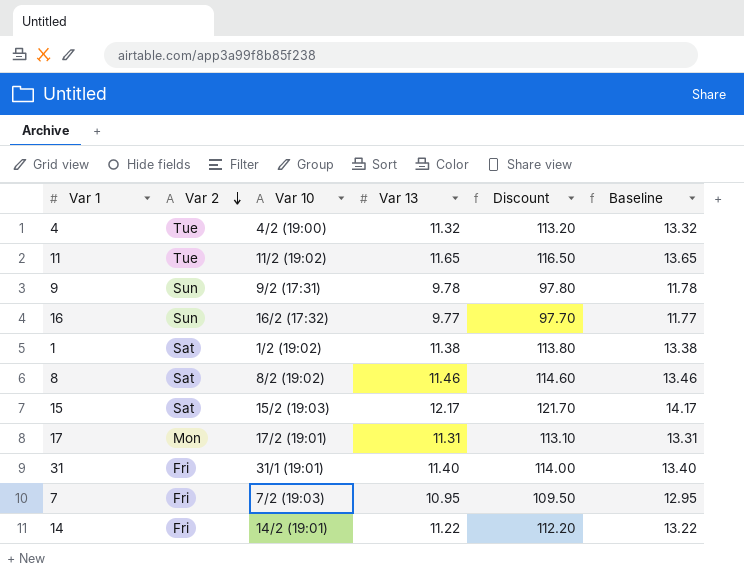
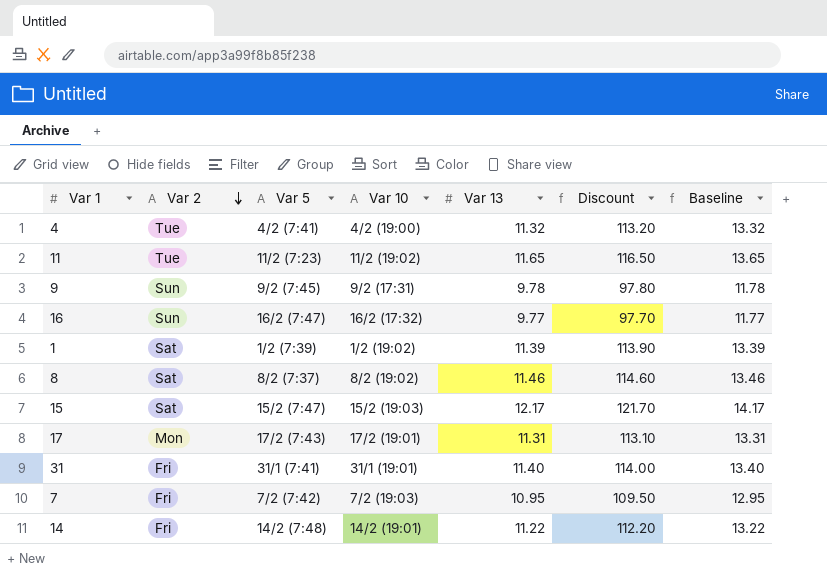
column Var 5 | position: none -> 3
1 | Var 13: 11.38 -> 11.39
1 | Discount: 113.80 -> 113.90
1 | Baseline: 13.38 -> 13.39

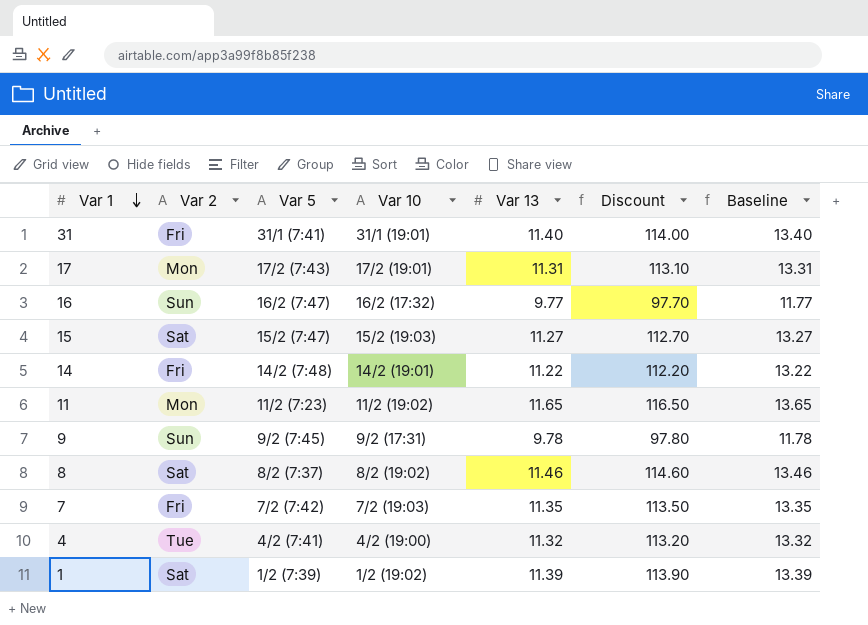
row order: Var 2 descending -> Var 1 descending
15 | Var 13: 12.17 -> 11.27
15 | Discount: 121.70 -> 112.70
15 | Baseline: 14.17 -> 13.27
11 | Var 2: Tue -> Mon
7 | Var 13: 10.95 -> 11.35
7 | Discount: 109.50 -> 113.50
7 | Baseline: 12.95 -> 13.35

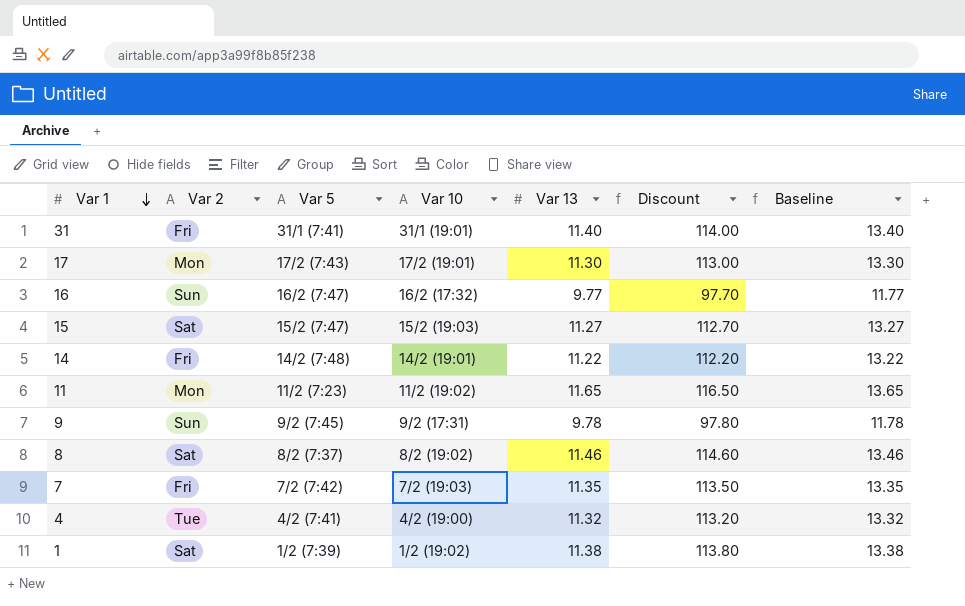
17 | Var 13: 11.31 -> 11.30
17 | Discount: 113.10 -> 113.00
17 | Baseline: 13.31 -> 13.30
1 | Var 13: 11.39 -> 11.38
1 | Discount: 113.90 -> 113.80
1 | Baseline: 13.39 -> 13.38

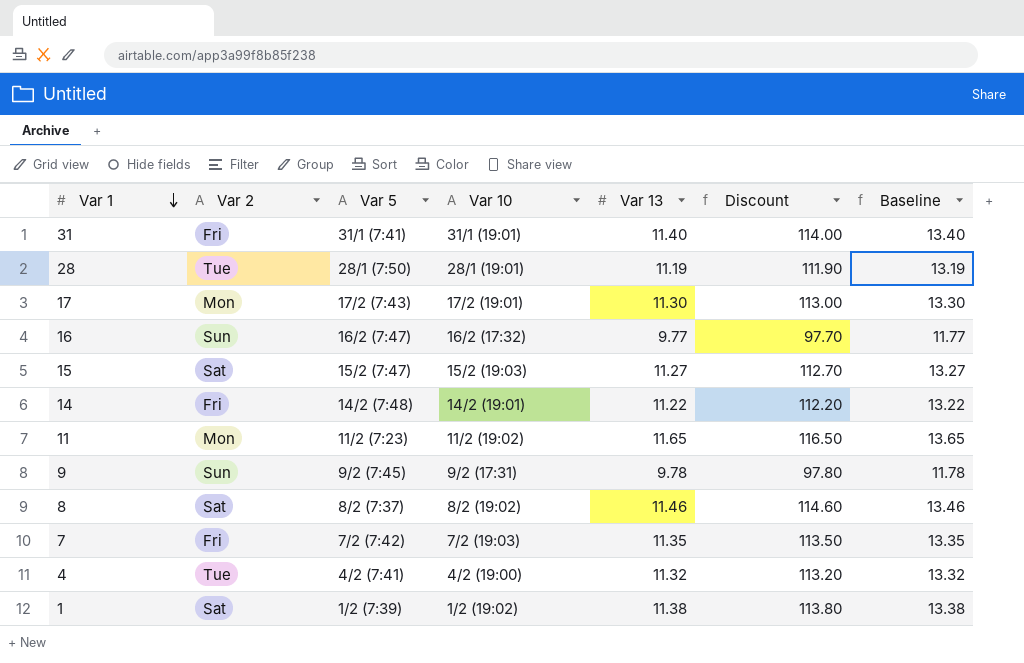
row 28: none -> Tue | 28/1 (7:50) | 28/1 (19:01) | 11.19 | 111.90 | 13.19

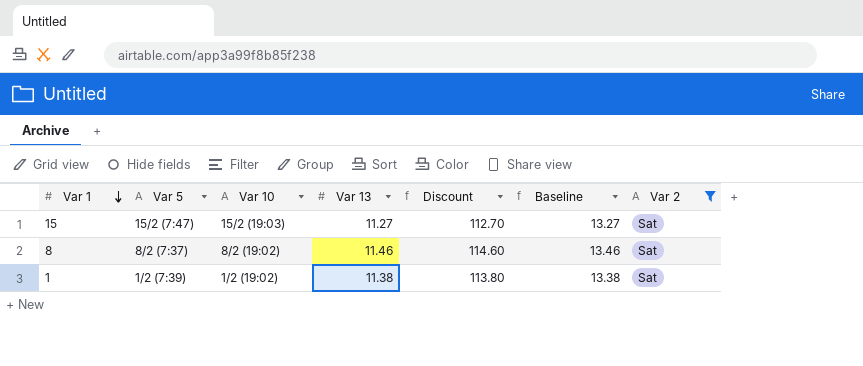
filter: none -> Var 2 = Sat
column Var 2 | position: 2 -> 7

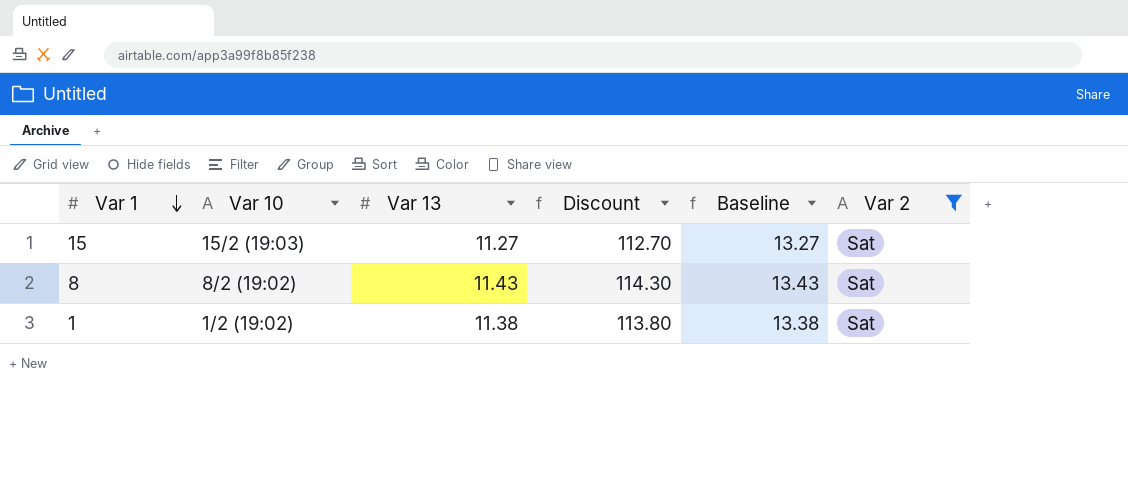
column Var 5 | position: 2 -> none
8 | Var 13: 11.46 -> 11.43
8 | Discount: 114.60 -> 114.30
8 | Baseline: 13.46 -> 13.43

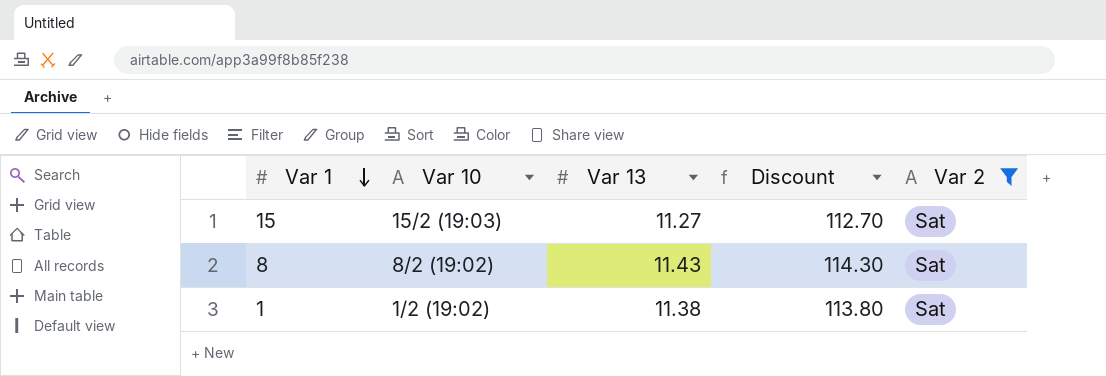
column Baseline | formula: [Var 13] + 2 -> none

